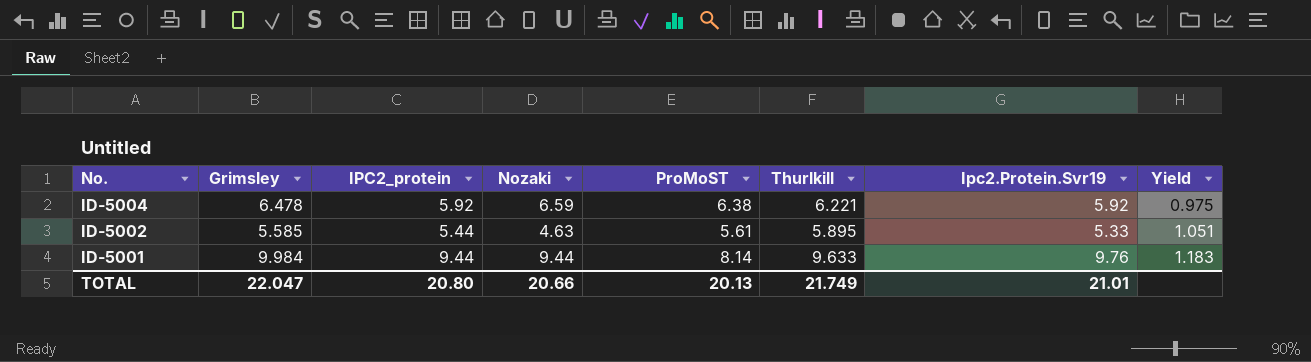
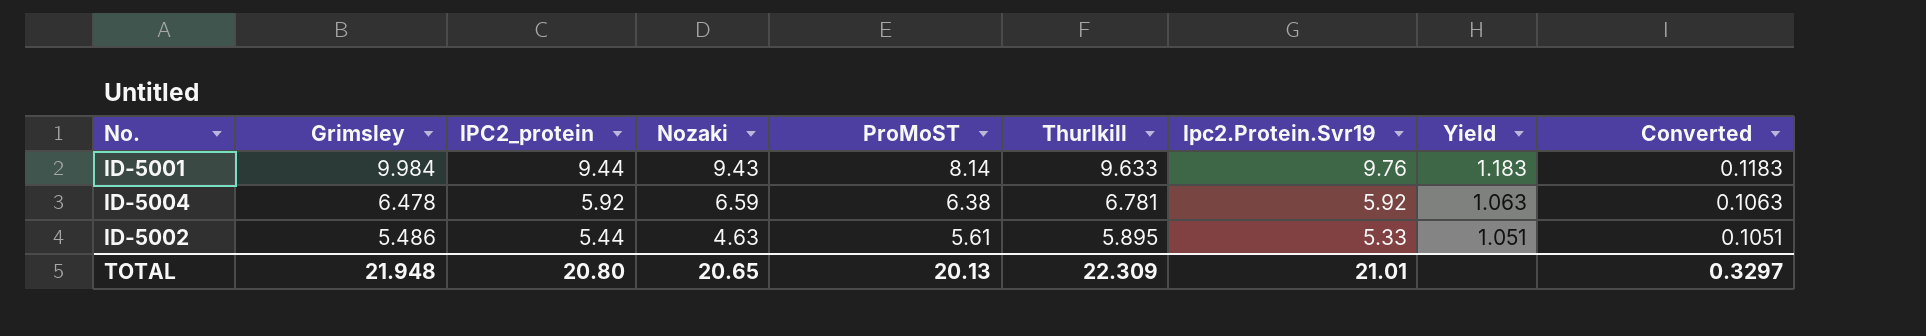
row order: No. descending -> Grimsley descending
column Converted | formula: none -> [Yield] * 0.1
ID-5001 | Nozaki: 9.44 -> 9.43
ID-5004 | Thurlkill: 6.221 -> 6.781
ID-5004 | Yield: 0.975 -> 1.063
ID-5002 | Grimsley: 5.585 -> 5.486
TOTAL | Grimsley: 22.047 -> 21.948
TOTAL | Nozaki: 20.66 -> 20.65
TOTAL | Thurlkill: 21.749 -> 22.309

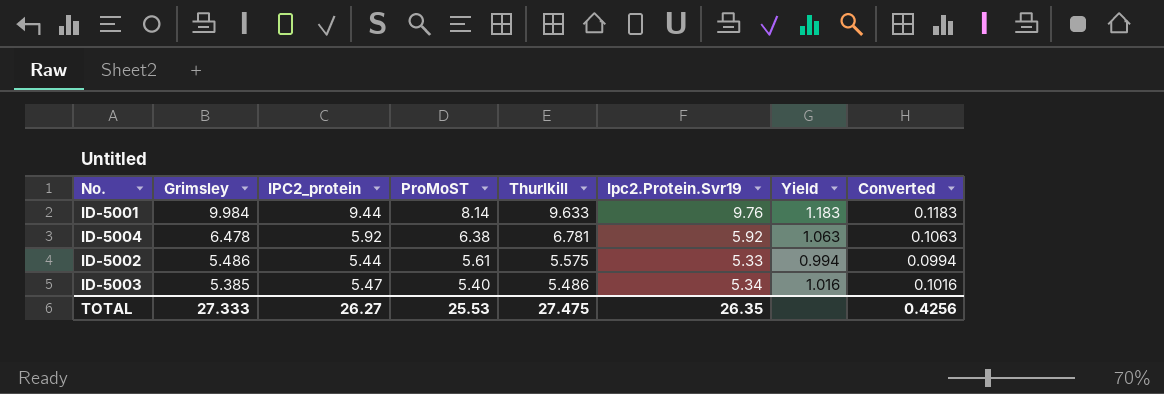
column Nozaki | position: 4 -> none
ID-5002 | Thurlkill: 5.895 -> 5.575
ID-5002 | Yield: 1.051 -> 0.994
ID-5002 | Converted: 0.1051 -> 0.0994
row ID-5003: none -> 5.385 | 5.47 | 5.40 | 5.486 | 5.34 | 1.016 | 0.1016
TOTAL | Grimsley: 21.948 -> 27.333
TOTAL | IPC2_protein: 20.80 -> 26.27
TOTAL | ProMoST: 20.13 -> 25.53
TOTAL | Thurlkill: 22.309 -> 27.475
TOTAL | Ipc2.Protein.Svr19: 21.01 -> 26.35
TOTAL | Converted: 0.3297 -> 0.4256

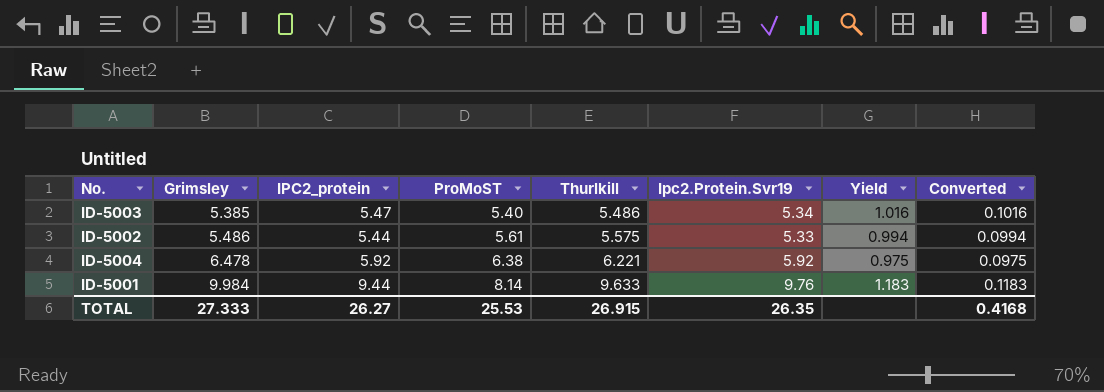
row order: Grimsley descending -> Grimsley ascending
ID-5004 | Thurlkill: 6.781 -> 6.221
ID-5004 | Yield: 1.063 -> 0.975
ID-5004 | Converted: 0.1063 -> 0.0975
TOTAL | Thurlkill: 27.475 -> 26.915
TOTAL | Converted: 0.4256 -> 0.4168

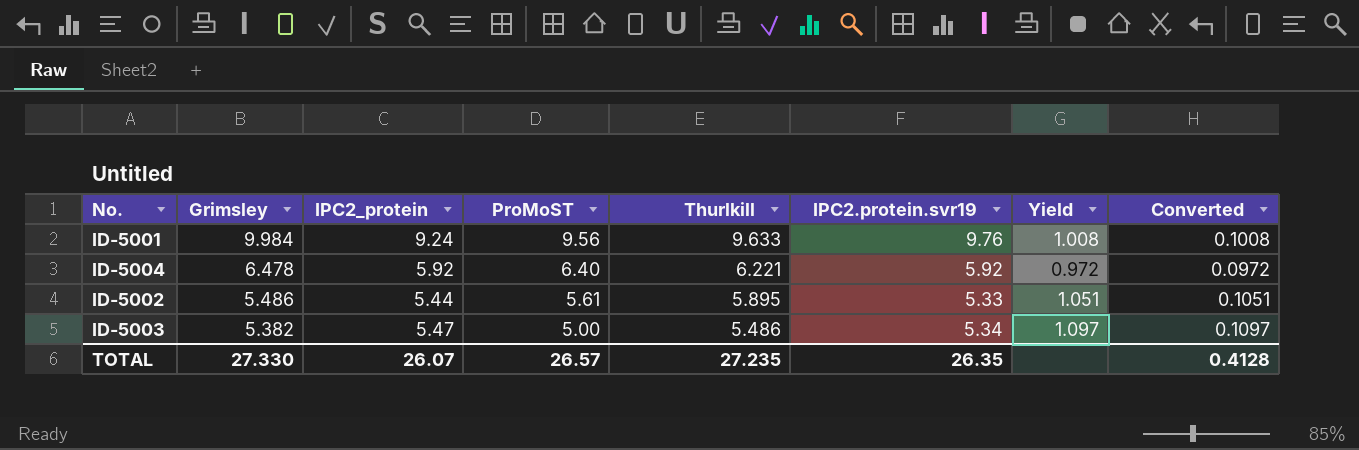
row order: Grimsley ascending -> Grimsley descending
column name: Ipc2.Protein.Svr19 -> IPC2.protein.svr19
ID-5001 | IPC2_protein: 9.44 -> 9.24
ID-5001 | ProMoST: 8.14 -> 9.56
ID-5001 | Yield: 1.183 -> 1.008
ID-5001 | Converted: 0.1183 -> 0.1008
ID-5004 | ProMoST: 6.38 -> 6.40
ID-5004 | Yield: 0.975 -> 0.972
ID-5004 | Converted: 0.0975 -> 0.0972
ID-5002 | Thurlkill: 5.575 -> 5.895
ID-5002 | Yield: 0.994 -> 1.051
ID-5002 | Converted: 0.0994 -> 0.1051
ID-5003 | Grimsley: 5.385 -> 5.382
ID-5003 | ProMoST: 5.40 -> 5.00
ID-5003 | Yield: 1.016 -> 1.097
ID-5003 | Converted: 0.1016 -> 0.1097
TOTAL | Grimsley: 27.333 -> 27.330
TOTAL | IPC2_protein: 26.27 -> 26.07
TOTAL | ProMoST: 25.53 -> 26.57
TOTAL | Thurlkill: 26.915 -> 27.235
TOTAL | Converted: 0.4168 -> 0.4128

